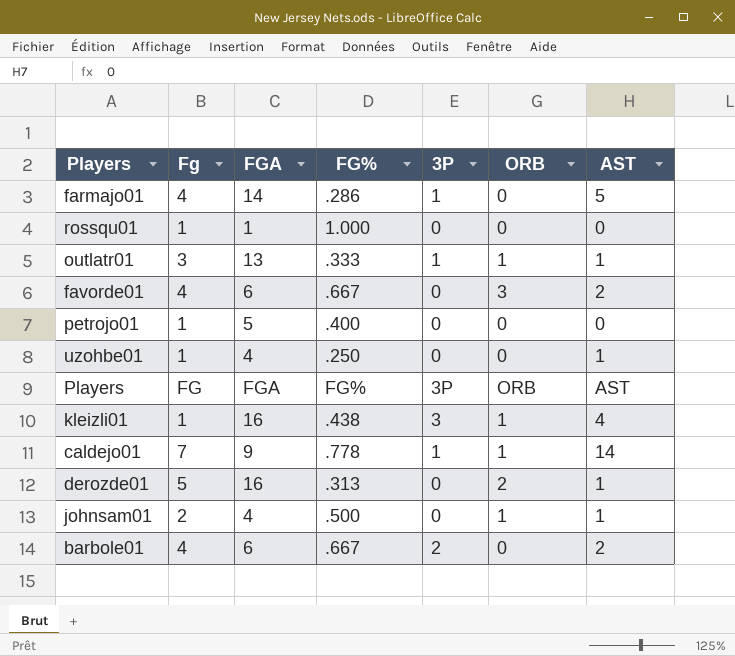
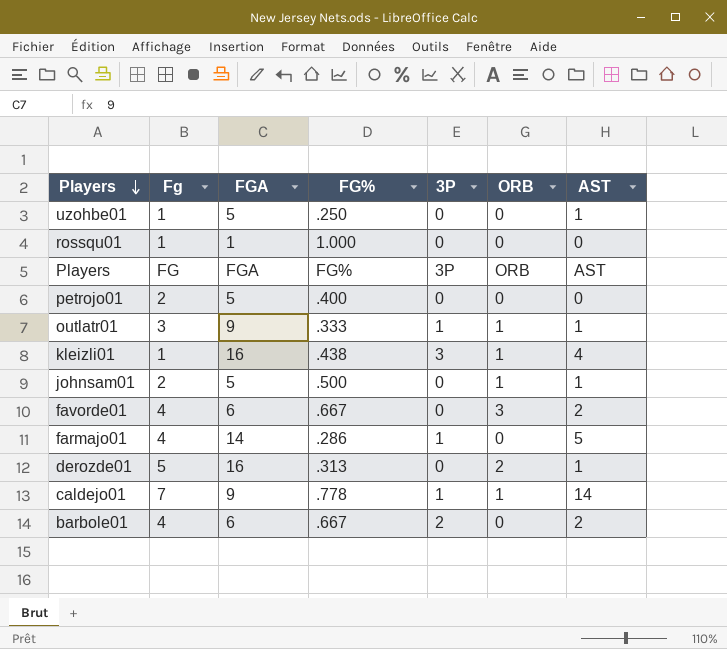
row order: none -> Players descending
uzohbe01 | FGA: 4 -> 5
petrojo01 | Fg: 1 -> 2
outlatr01 | FGA: 13 -> 9
johnsam01 | FGA: 4 -> 5

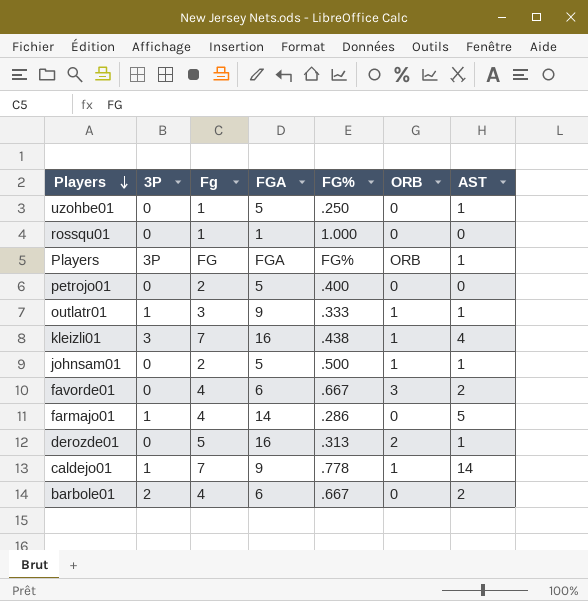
column 3P | position: 5 -> 2
Players | AST: AST -> 1
kleizli01 | Fg: 1 -> 7

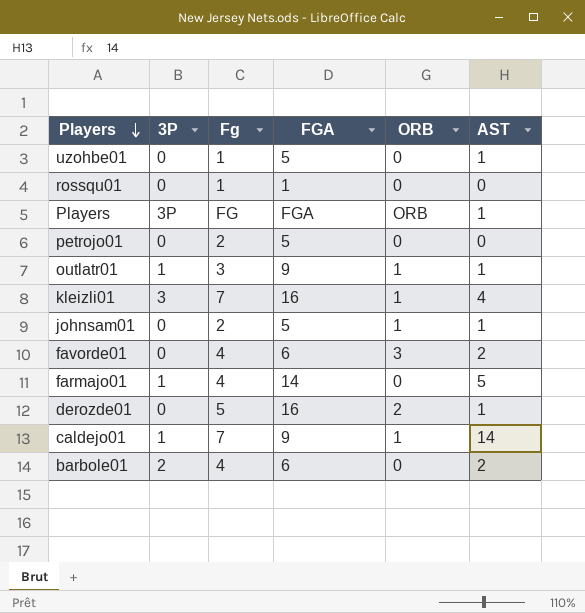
column FG% | position: 5 -> none

